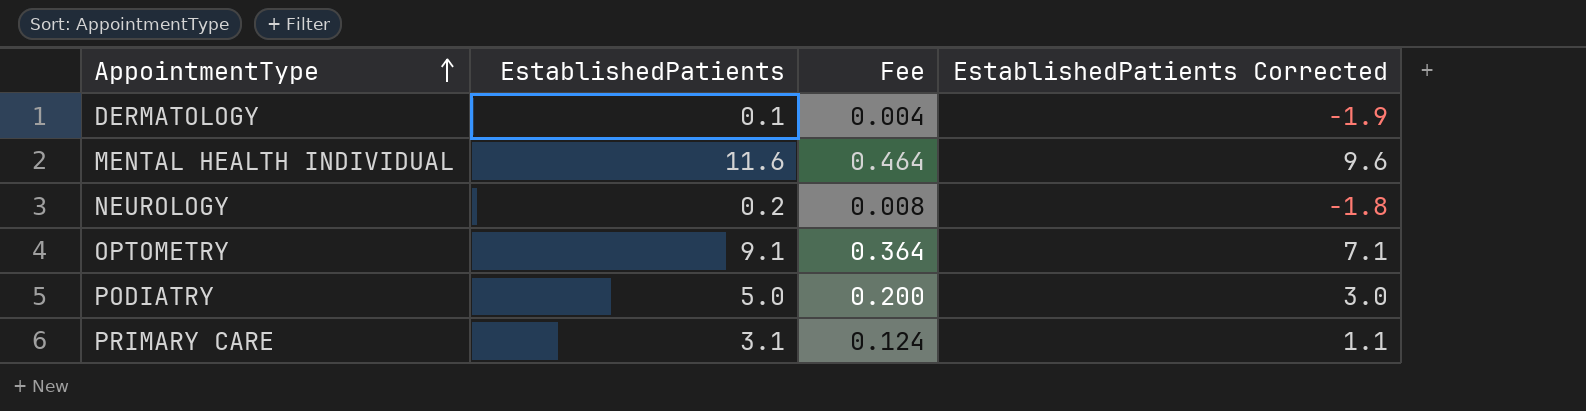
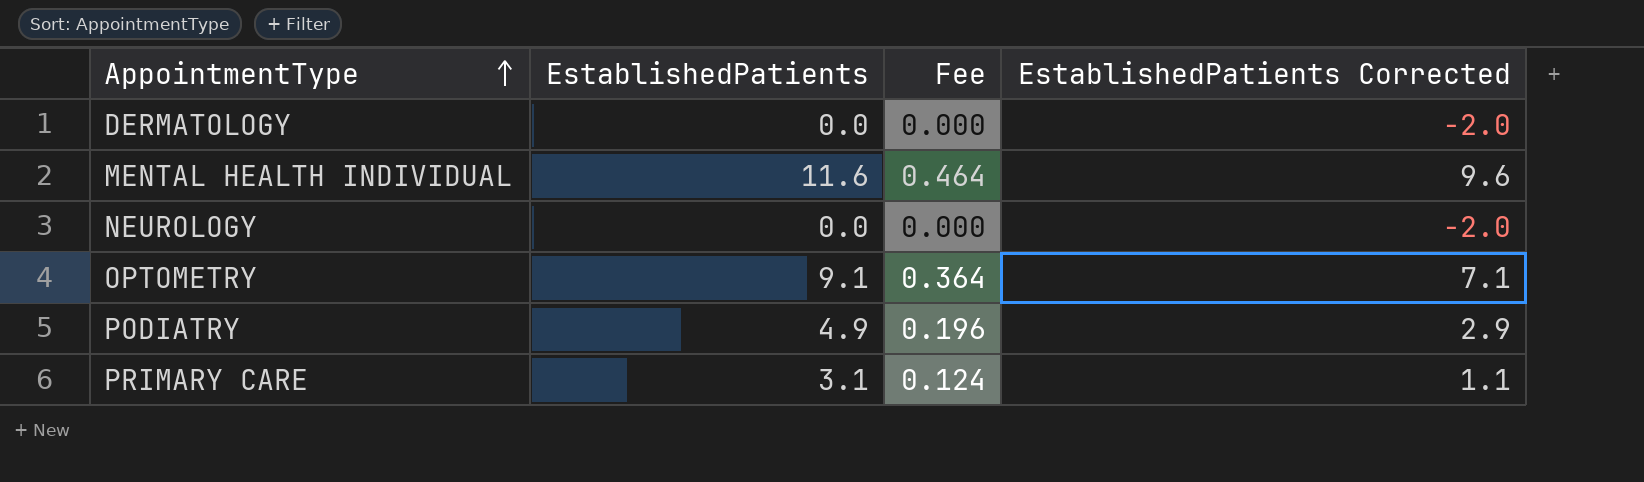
DERMATOLOGY | EstablishedPatients: 0.1 -> 0.0
DERMATOLOGY | Fee: 0.004 -> 0.000
DERMATOLOGY | EstablishedPatients Corrected: -1.9 -> -2.0
NEUROLOGY | EstablishedPatients: 0.2 -> 0.0
NEUROLOGY | Fee: 0.008 -> 0.000
NEUROLOGY | EstablishedPatients Corrected: -1.8 -> -2.0
PODIATRY | EstablishedPatients: 5.0 -> 4.9
PODIATRY | Fee: 0.200 -> 0.196
PODIATRY | EstablishedPatients Corrected: 3.0 -> 2.9

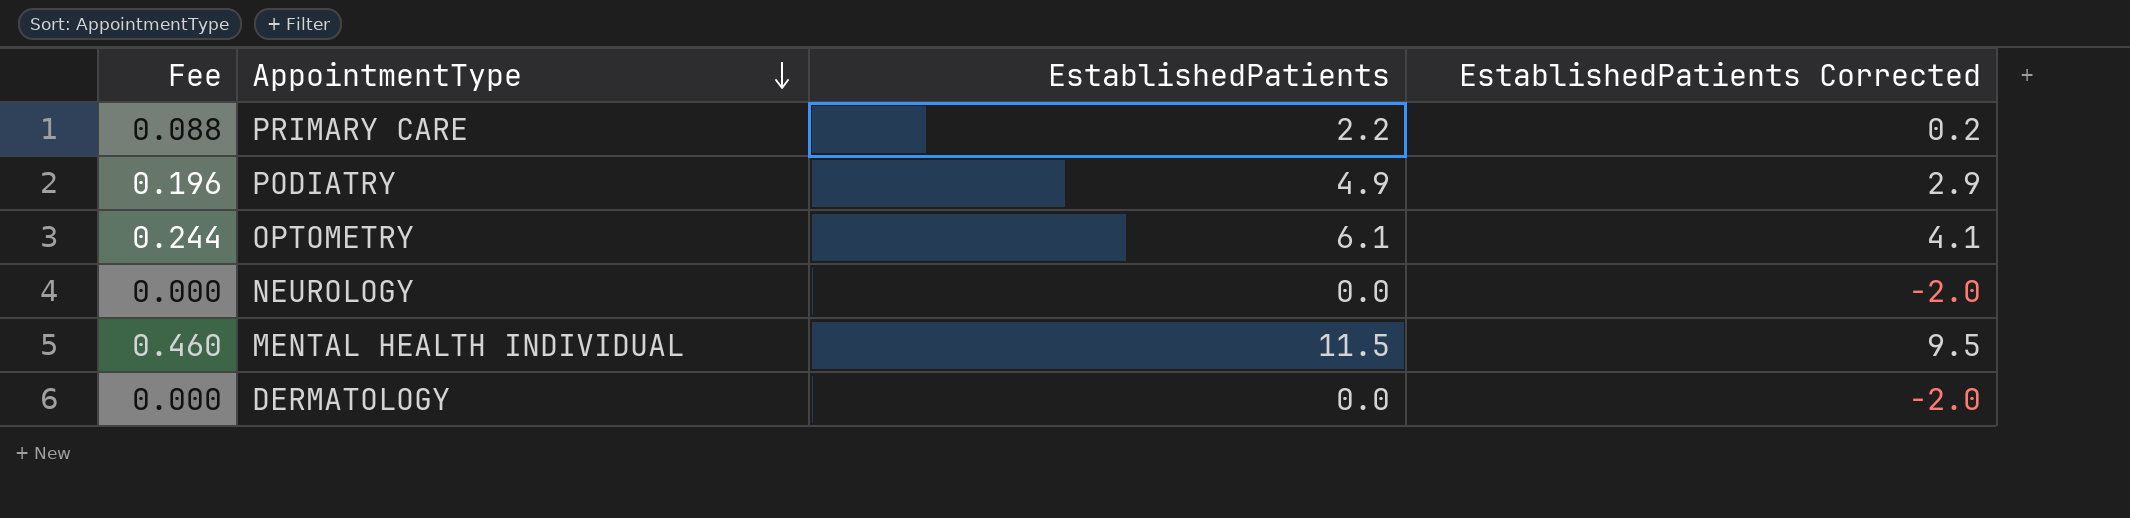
row order: AppointmentType ascending -> AppointmentType descending
column Fee | position: 3 -> 1
PRIMARY CARE | Fee: 0.124 -> 0.088
PRIMARY CARE | EstablishedPatients: 3.1 -> 2.2
PRIMARY CARE | EstablishedPatients Corrected: 1.1 -> 0.2
OPTOMETRY | Fee: 0.364 -> 0.244
OPTOMETRY | EstablishedPatients: 9.1 -> 6.1
OPTOMETRY | EstablishedPatients Corrected: 7.1 -> 4.1
MENTAL HEALTH INDIVIDUAL | Fee: 0.464 -> 0.460
MENTAL HEALTH INDIVIDUAL | EstablishedPatients: 11.6 -> 11.5
MENTAL HEALTH INDIVIDUAL | EstablishedPatients Corrected: 9.6 -> 9.5

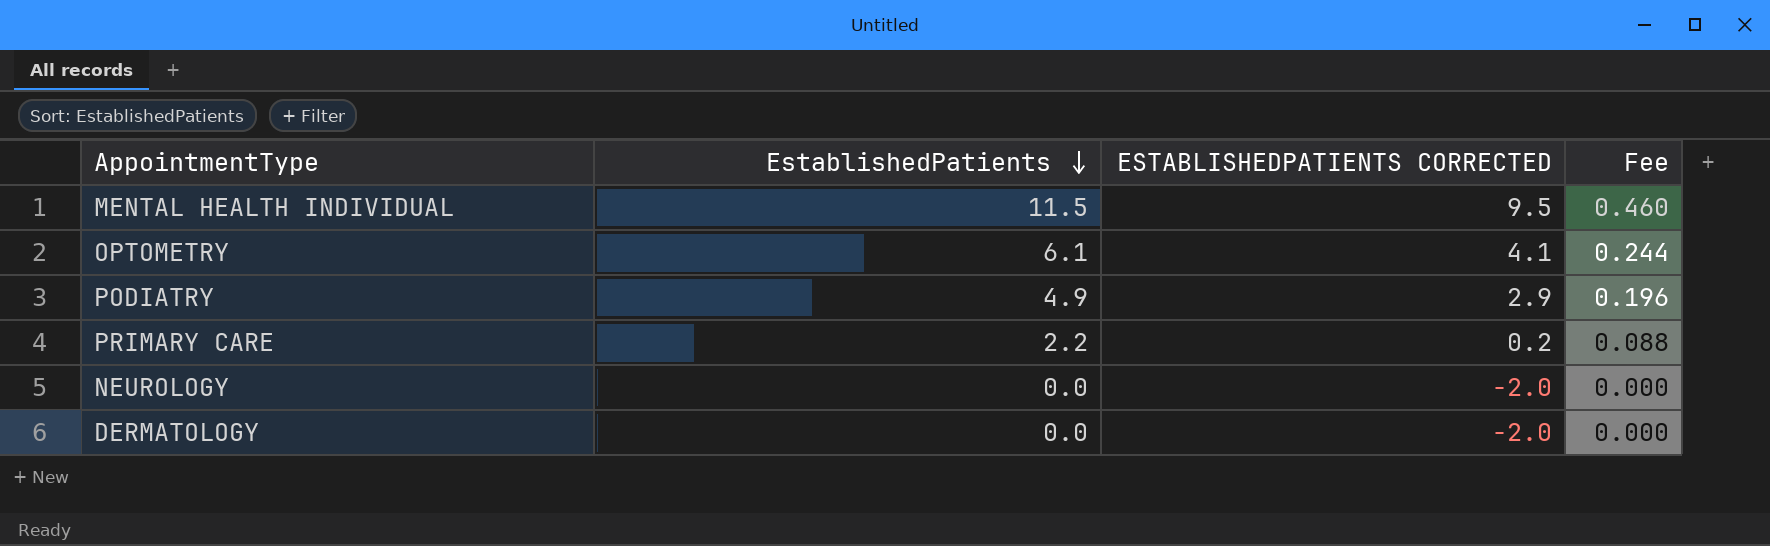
row order: AppointmentType descending -> EstablishedPatients descending
column name: EstablishedPatients Corrected -> ESTABLISHEDPATIENTS CORRECTED
column Fee | position: 1 -> 4

